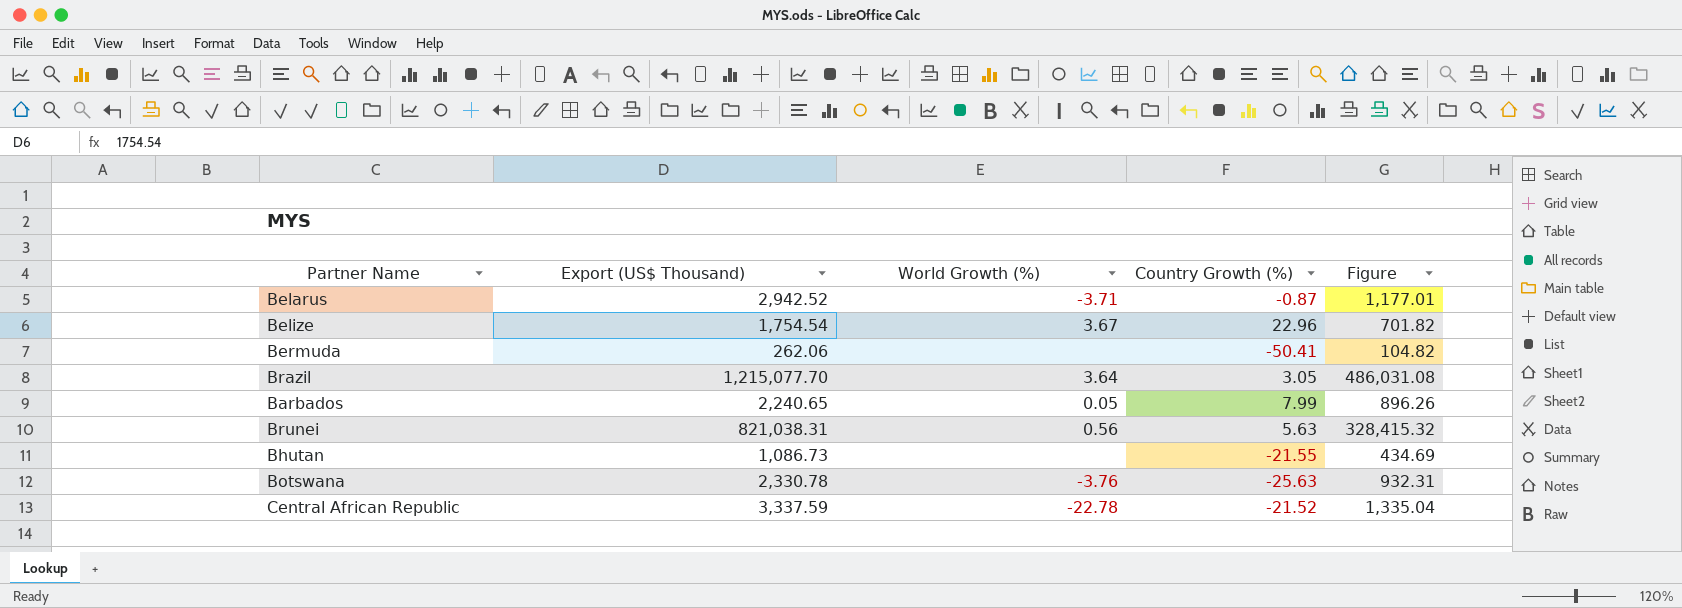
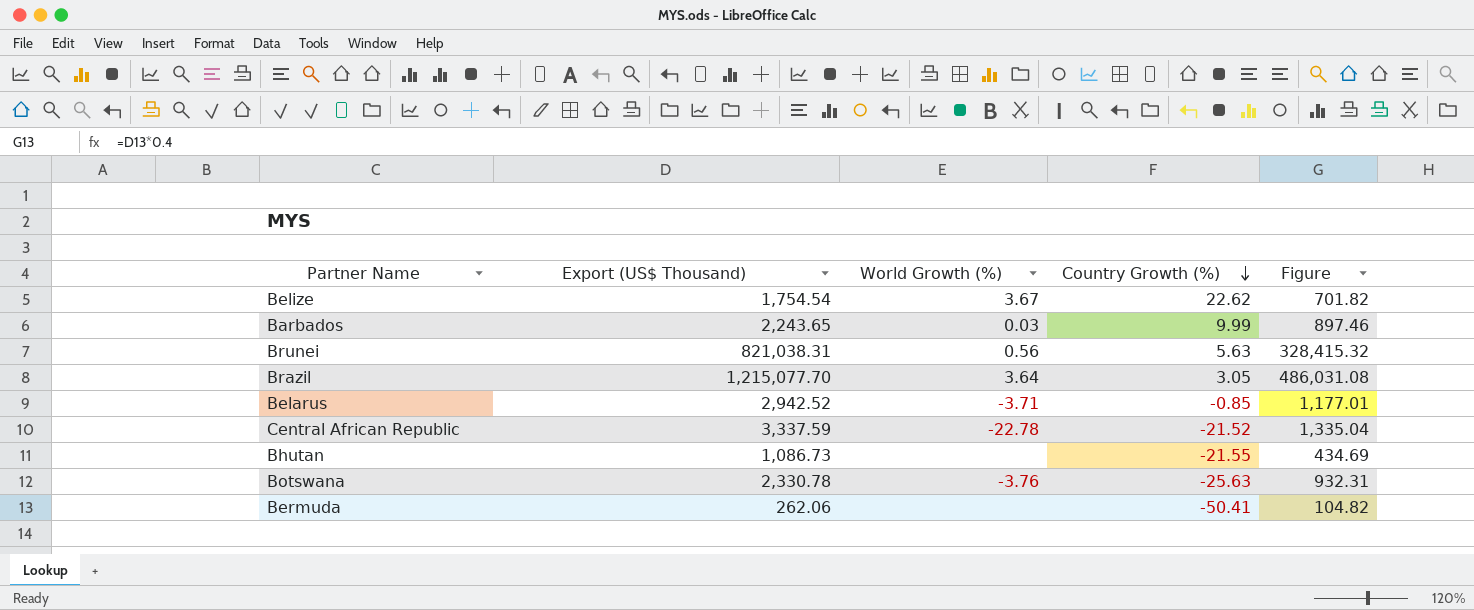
row order: none -> Country Growth (%) descending
Belize | Country Growth (%): 22.96 -> 22.62
Barbados | Export (US$ Thousand): 2,240.65 -> 2,243.65
Barbados | World Growth (%): 0.05 -> 0.03
Barbados | Country Growth (%): 7.99 -> 9.99
Barbados | Figure: 896.26 -> 897.46
Belarus | Country Growth (%): -0.87 -> -0.85

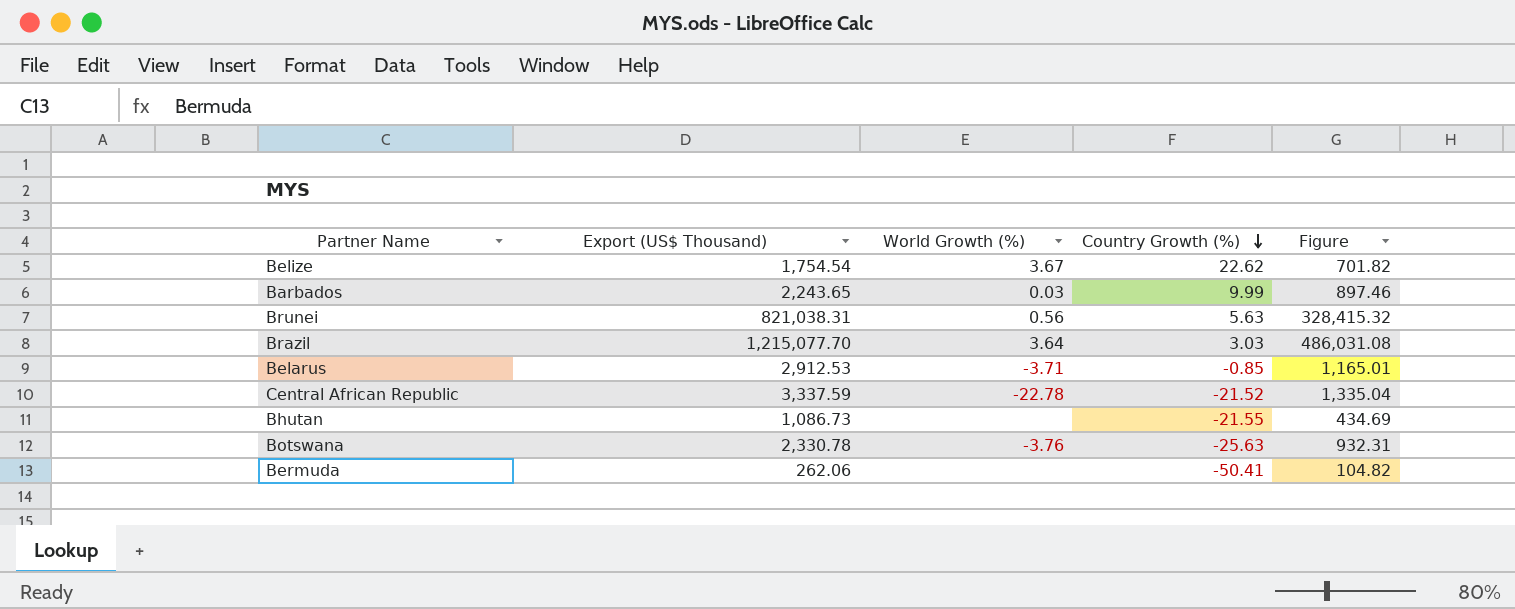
Brazil | Country Growth (%): 3.05 -> 3.03
Belarus | Export (US$ Thousand): 2,942.52 -> 2,912.53
Belarus | Figure: 1,177.01 -> 1,165.01

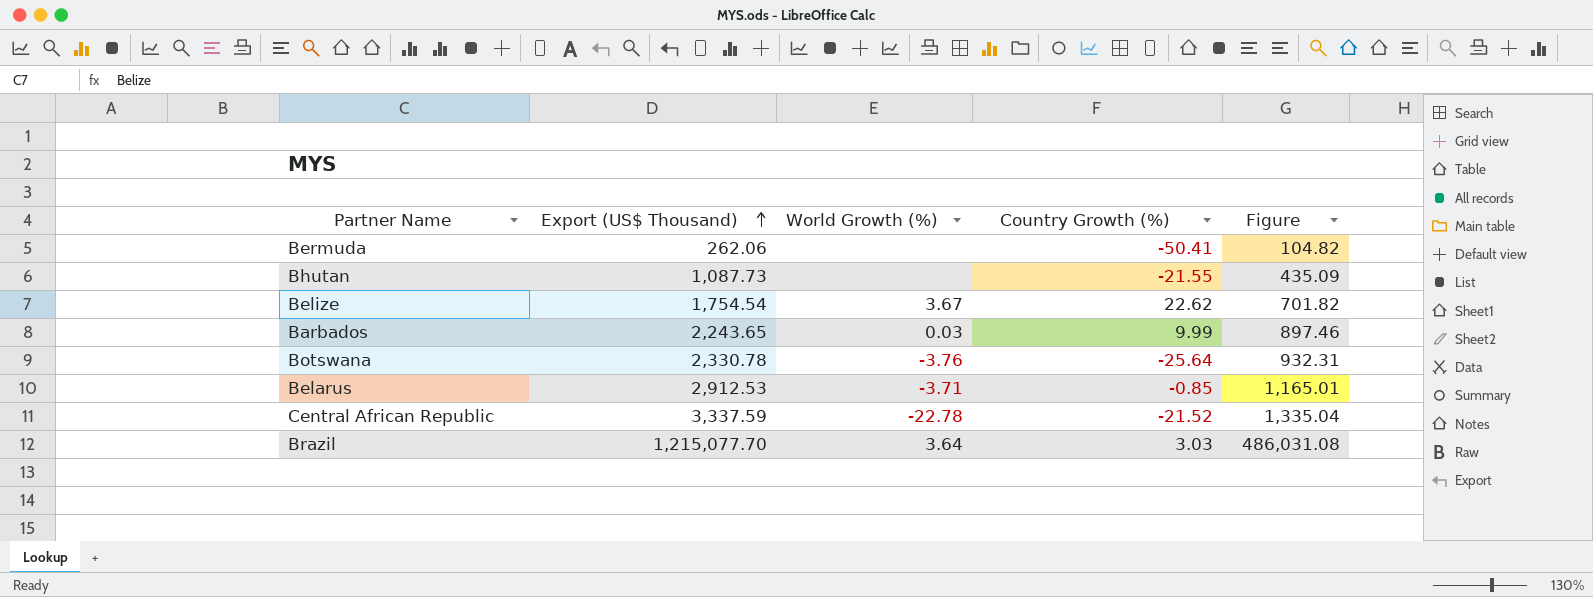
row order: Country Growth (%) descending -> Export (US$ Thousand) ascending
row Brunei: 821,038.31 | 0.56 | 5.63 | 328,415.32 -> none
Bhutan | Export (US$ Thousand): 1,086.73 -> 1,087.73
Bhutan | Figure: 434.69 -> 435.09
Botswana | Country Growth (%): -25.63 -> -25.64

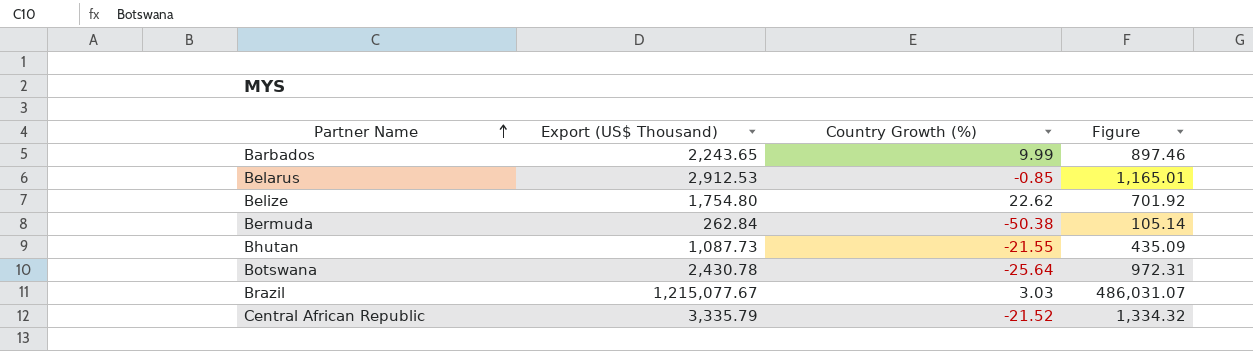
row order: Export (US$ Thousand) ascending -> Partner Name ascending
column World Growth (%) | position: 3 -> none
Belize | Export (US$ Thousand): 1,754.54 -> 1,754.80
Belize | Figure: 701.82 -> 701.92
Bermuda | Export (US$ Thousand): 262.06 -> 262.84
Bermuda | Country Growth (%): -50.41 -> -50.38
Bermuda | Figure: 104.82 -> 105.14
Botswana | Export (US$ Thousand): 2,330.78 -> 2,430.78
Botswana | Figure: 932.31 -> 972.31
Brazil | Export (US$ Thousand): 1,215,077.70 -> 1,215,077.67
Brazil | Figure: 486,031.08 -> 486,031.07
Central African Republic | Export (US$ Thousand): 3,337.59 -> 3,335.79
Central African Republic | Figure: 1,335.04 -> 1,334.32

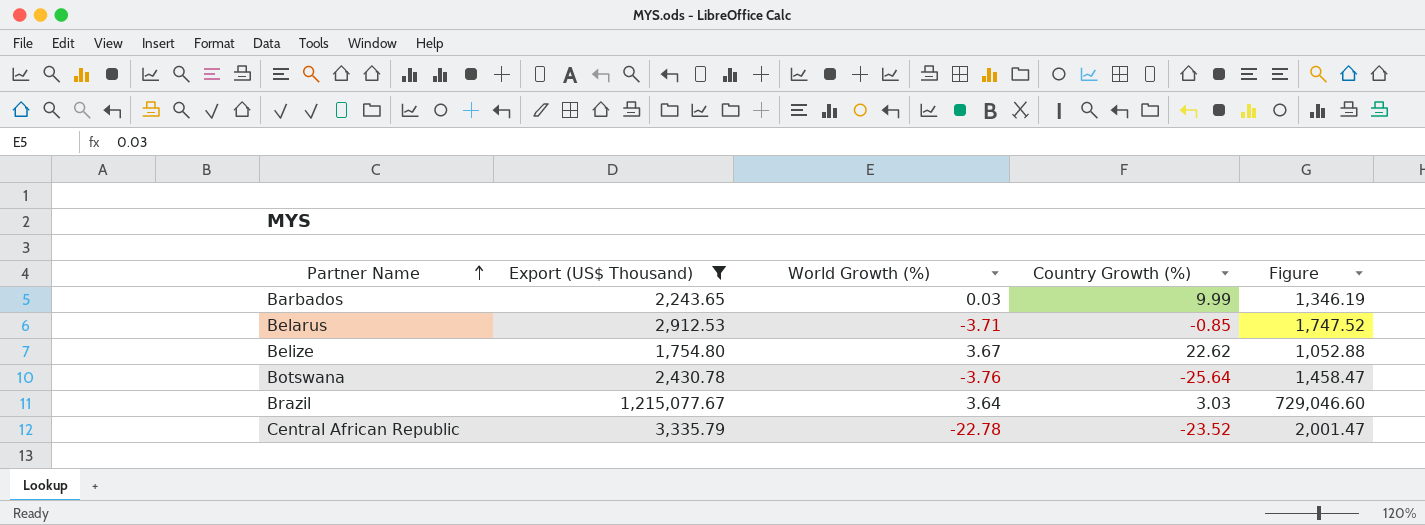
filter: none -> Export (US$ Thousand) >= 1,754.80
column World Growth (%) | position: none -> 3
column Figure | formula: [Export (US$ Thousand)] * 0.4 -> [Export (US$ Thousand)] * 0.6
Central African Republic | Country Growth (%): -21.52 -> -23.52

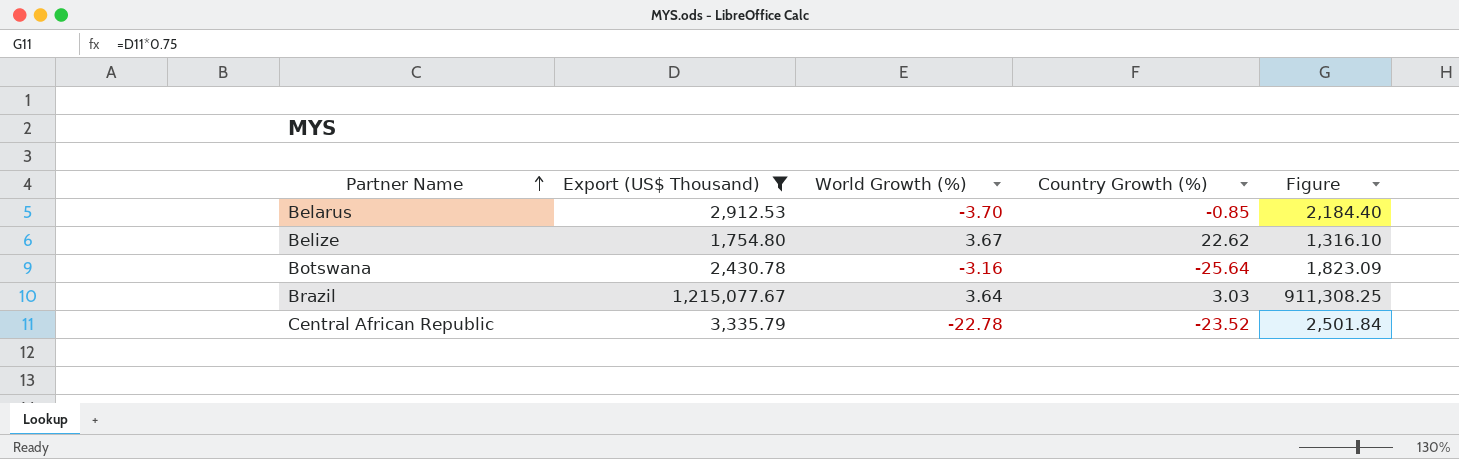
column Figure | formula: [Export (US$ Thousand)] * 0.6 -> [Export (US$ Thousand)] * 0.75
row Barbados: 2,243.65 | 0.03 | 9.99 | 1,346.19 -> none
Belarus | World Growth (%): -3.71 -> -3.70
Botswana | World Growth (%): -3.76 -> -3.16

